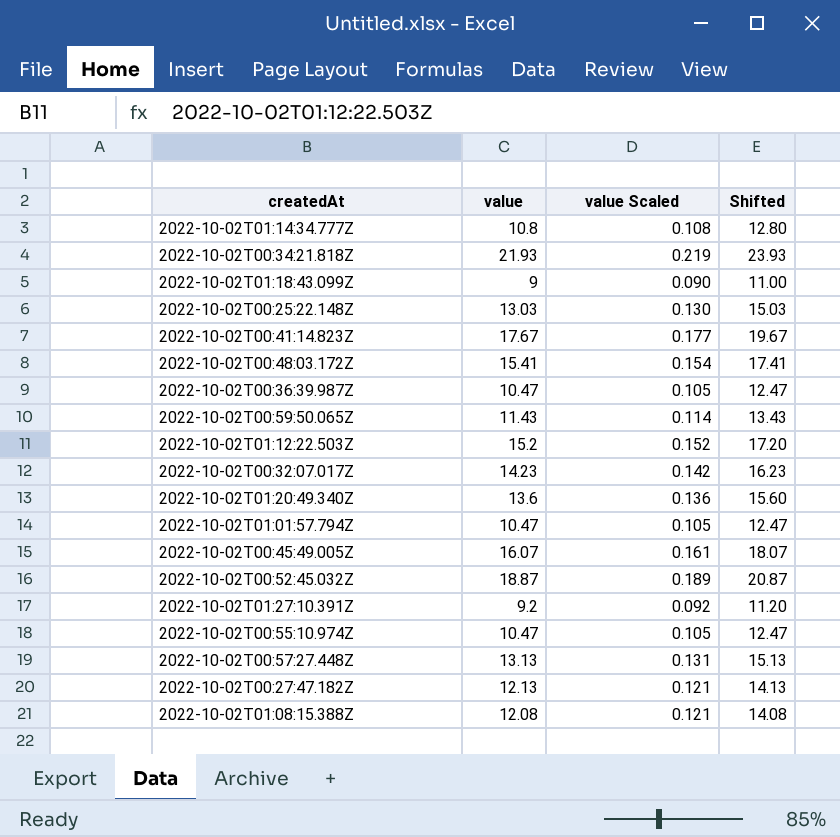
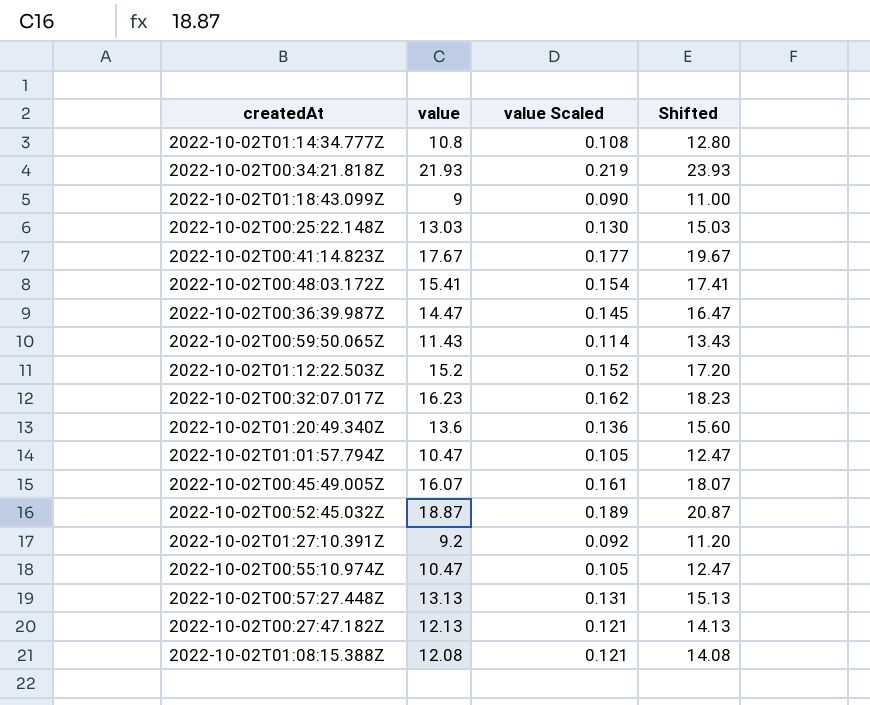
2022-10-02T00:36:39.987Z | value: 10.47 -> 14.47
2022-10-02T00:36:39.987Z | value Scaled: 0.105 -> 0.145
2022-10-02T00:36:39.987Z | Shifted: 12.47 -> 16.47
2022-10-02T00:32:07.017Z | value: 14.23 -> 16.23
2022-10-02T00:32:07.017Z | value Scaled: 0.142 -> 0.162
2022-10-02T00:32:07.017Z | Shifted: 16.23 -> 18.23

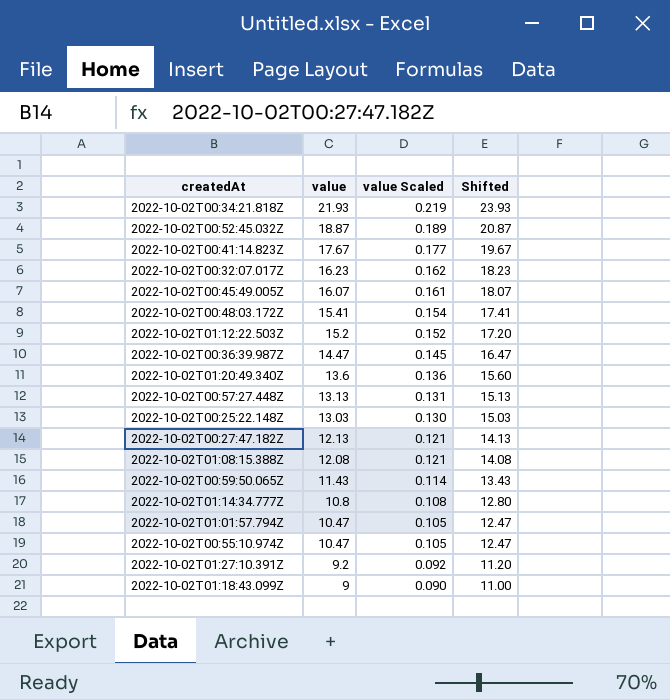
row order: none -> value descending

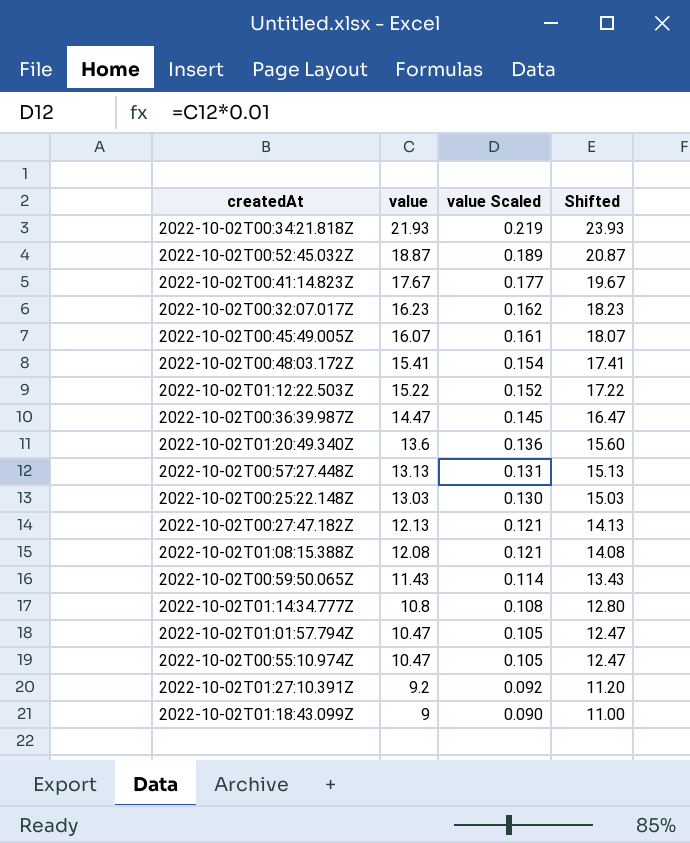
2022-10-02T01:12:22.503Z | value: 15.2 -> 15.22
2022-10-02T01:12:22.503Z | Shifted: 17.20 -> 17.22

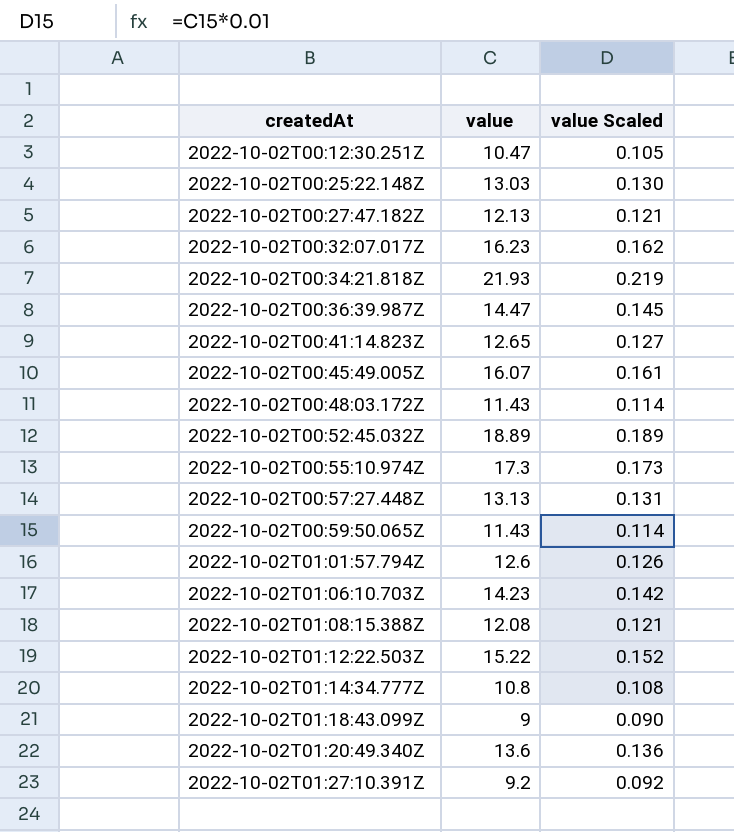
row order: value descending -> createdAt ascending
column Shifted | formula: [value] + 2 -> none
row 2022-10-02T00:12:30.251Z: none -> 10.47 | 0.105
2022-10-02T00:41:14.823Z | value: 17.67 -> 12.65
2022-10-02T00:41:14.823Z | value Scaled: 0.177 -> 0.127
2022-10-02T00:48:03.172Z | value: 15.41 -> 11.43
2022-10-02T00:48:03.172Z | value Scaled: 0.154 -> 0.114
2022-10-02T00:52:45.032Z | value: 18.87 -> 18.89
2022-10-02T00:55:10.974Z | value: 10.47 -> 17.3
2022-10-02T00:55:10.974Z | value Scaled: 0.105 -> 0.173
2022-10-02T01:01:57.794Z | value: 10.47 -> 12.6
2022-10-02T01:01:57.794Z | value Scaled: 0.105 -> 0.126
row 2022-10-02T01:06:10.703Z: none -> 14.23 | 0.142

